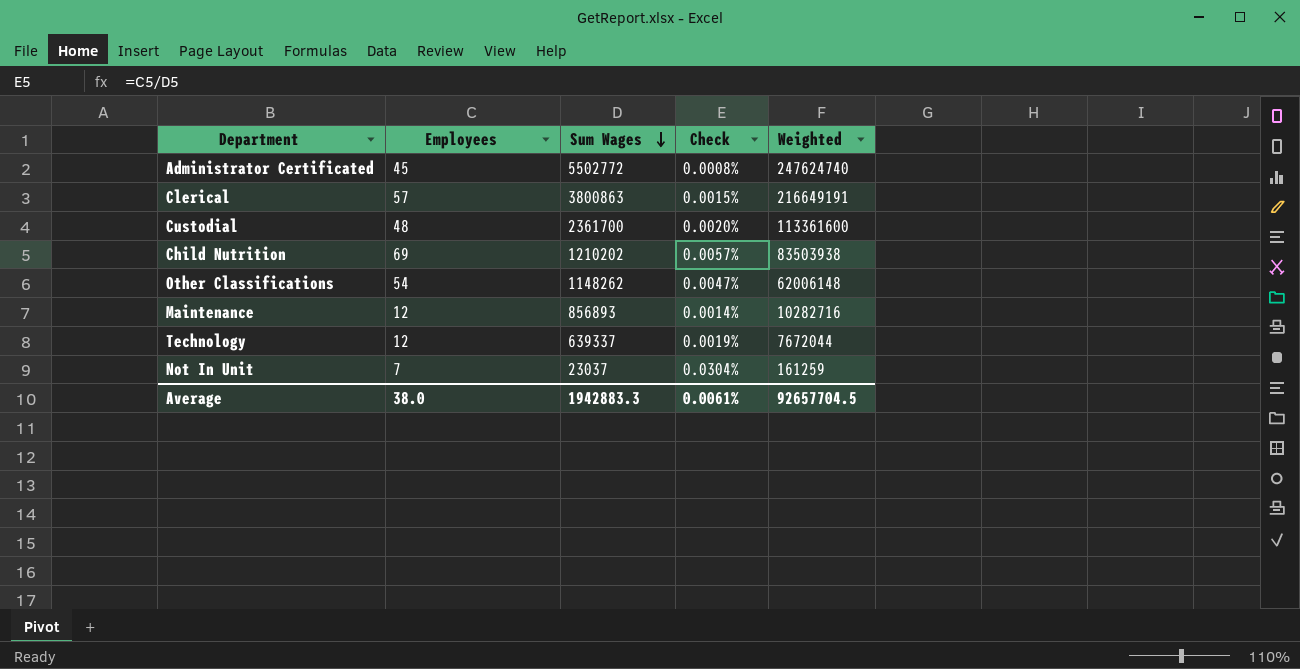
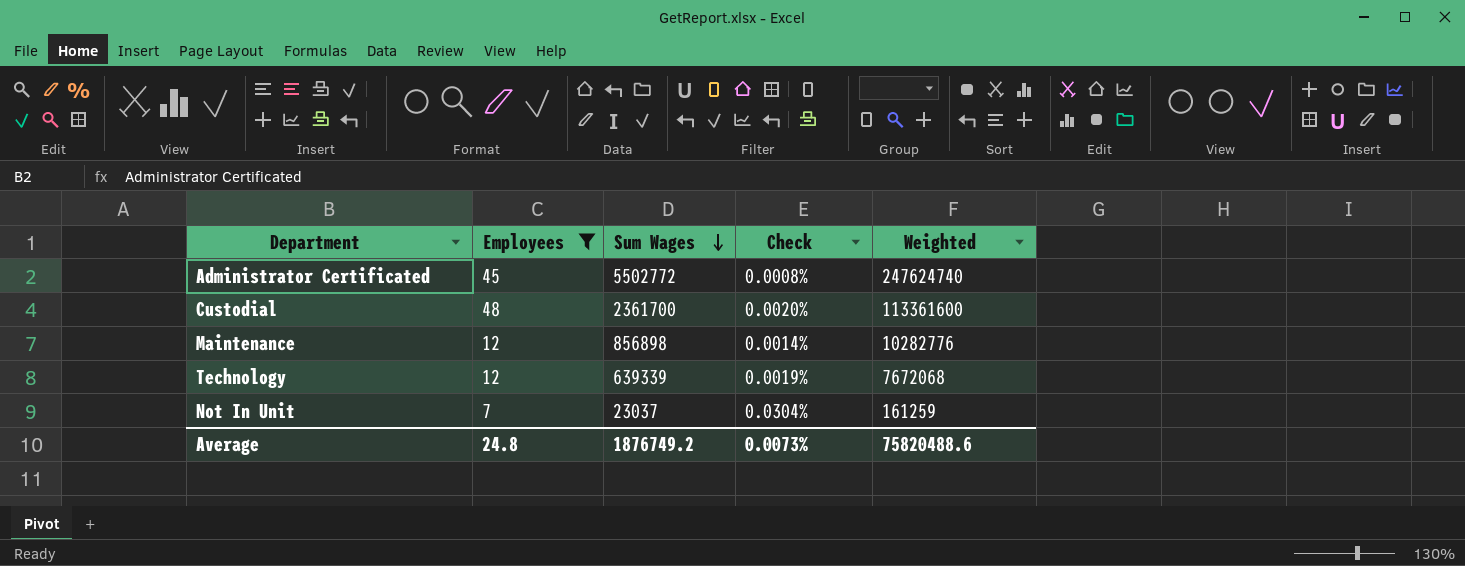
filter: none -> Employees <= 48
Maintenance | Sum Wages: 856893 -> 856898
Maintenance | Weighted: 10282716 -> 10282776
Technology | Sum Wages: 639337 -> 639339
Technology | Weighted: 7672044 -> 7672068
Average | Employees: 38.0 -> 24.8
Average | Sum Wages: 1942883.3 -> 1876749.2
Average | Check: 0.0061% -> 0.0073%
Average | Weighted: 92657704.5 -> 75820488.6

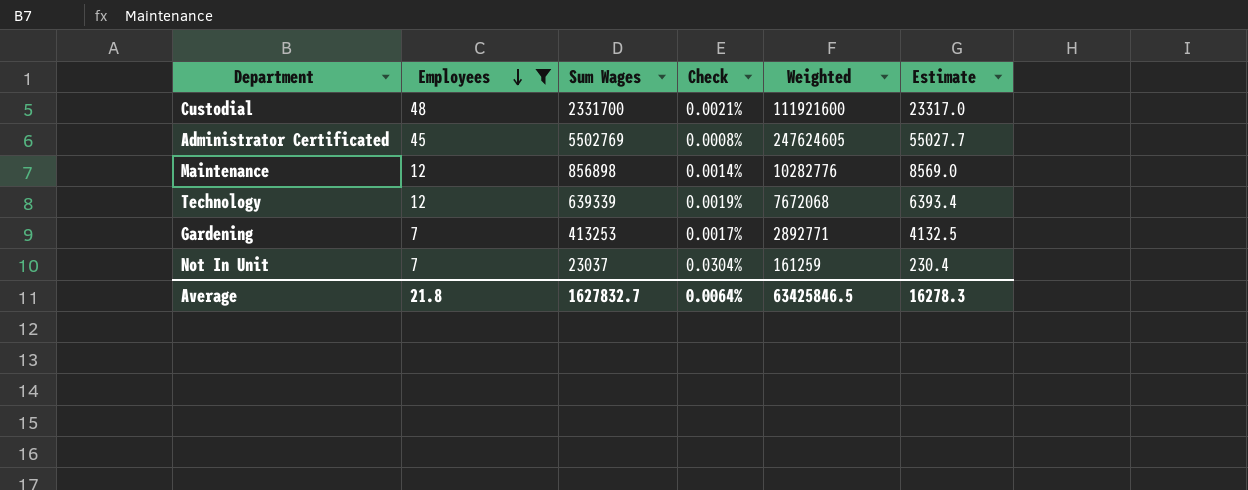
row order: Sum Wages descending -> Employees descending
column Estimate | formula: none -> [Sum Wages] * 0.01
Custodial | Sum Wages: 2361700 -> 2331700
Custodial | Check: 0.0020% -> 0.0021%
Custodial | Weighted: 113361600 -> 111921600
Administrator Certificated | Sum Wages: 5502772 -> 5502769
Administrator Certificated | Weighted: 247624740 -> 247624605
row Gardening: none -> 7 | 413253 | 0.0017% | 2892771 | 4132.5
Average | Employees: 24.8 -> 21.8
Average | Sum Wages: 1876749.2 -> 1627832.7
Average | Check: 0.0073% -> 0.0064%
Average | Weighted: 75820488.6 -> 63425846.5

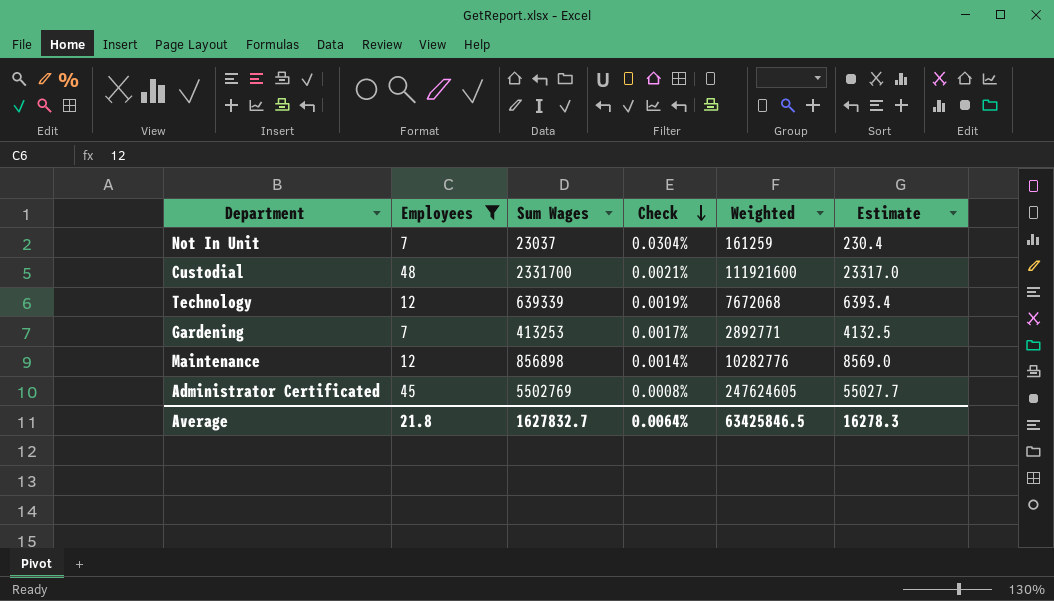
row order: Employees descending -> Check descending

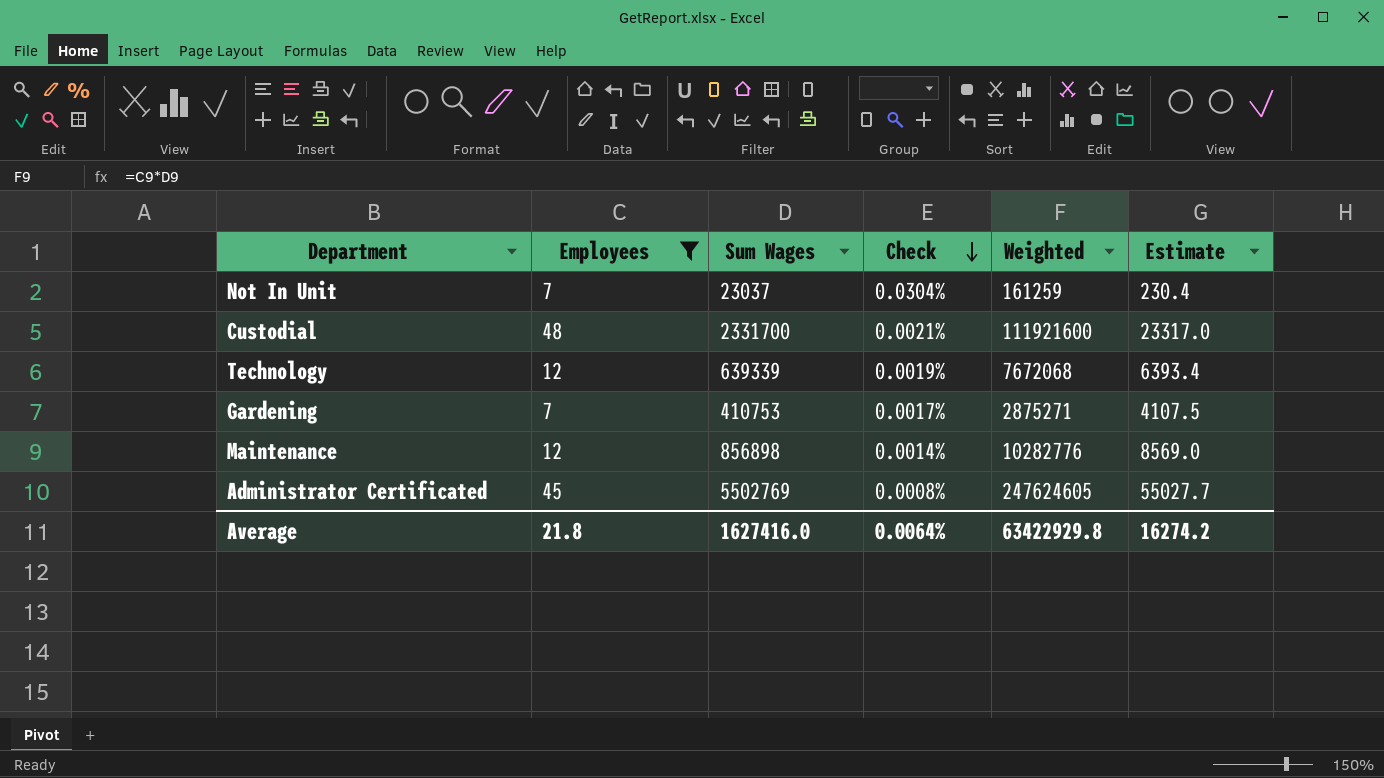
Gardening | Sum Wages: 413253 -> 410753
Gardening | Weighted: 2892771 -> 2875271
Gardening | Estimate: 4132.5 -> 4107.5
Average | Sum Wages: 1627832.7 -> 1627416.0
Average | Weighted: 63425846.5 -> 63422929.8
Average | Estimate: 16278.3 -> 16274.2

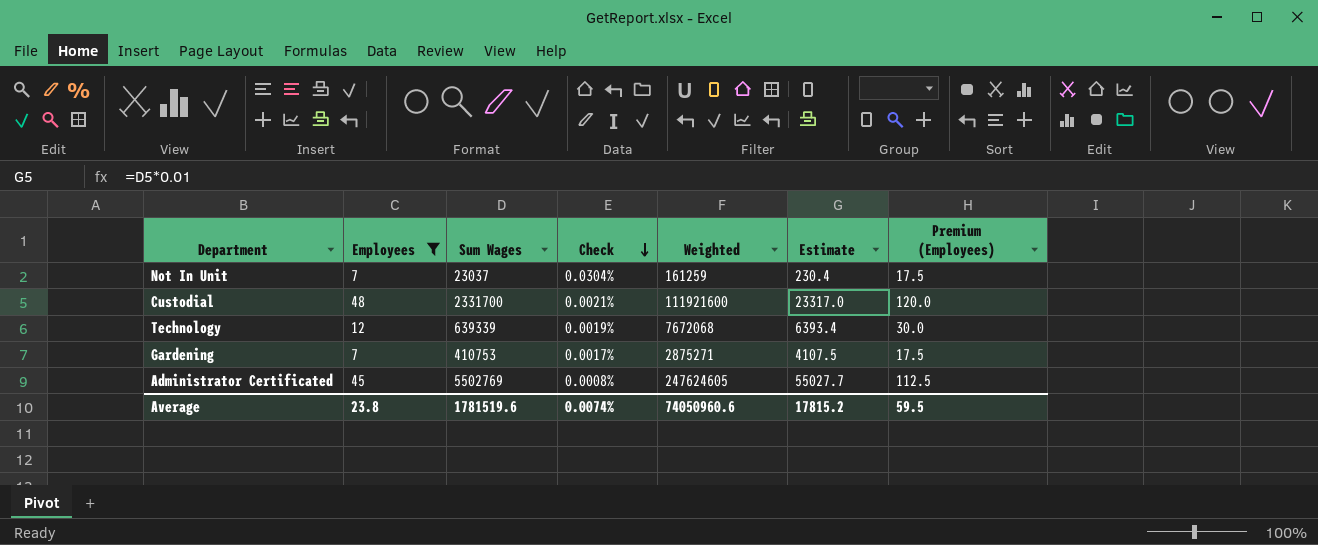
column Premium (Employees) | formula: none -> [Employees] * 2.5
row Maintenance: 12 | 856898 | 0.0014% | 10282776 | 8569.0 -> none
Average | Employees: 21.8 -> 23.8
Average | Sum Wages: 1627416.0 -> 1781519.6
Average | Check: 0.0064% -> 0.0074%
Average | Weighted: 63422929.8 -> 74050960.6
Average | Estimate: 16274.2 -> 17815.2

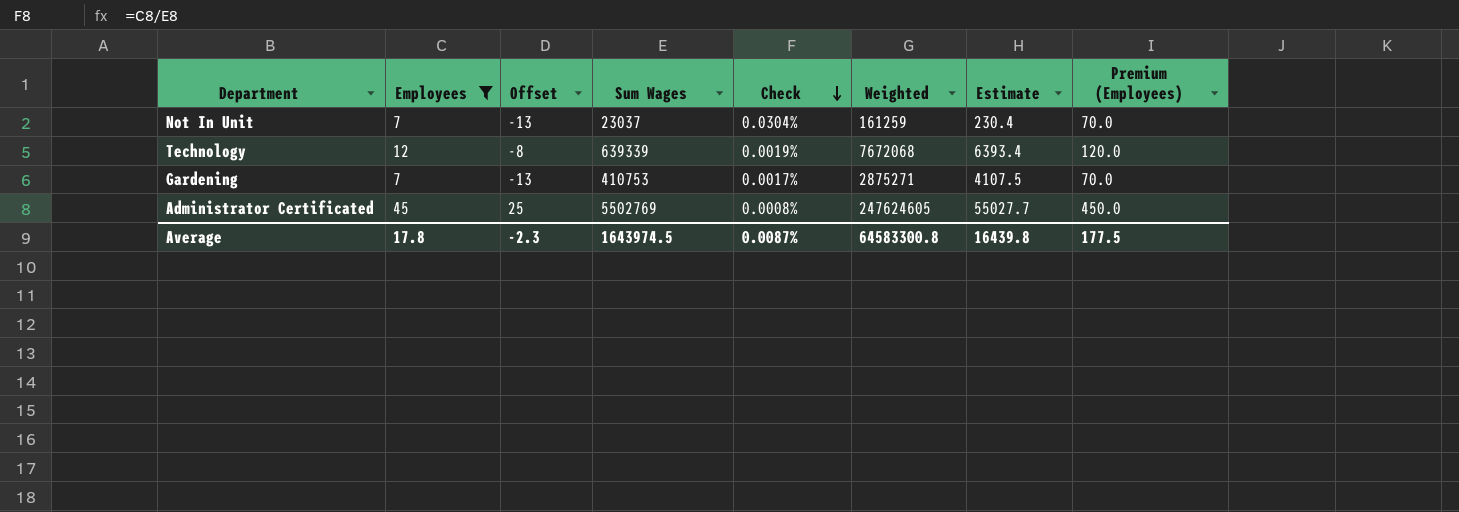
column Offset | formula: none -> [Employees] - 20
column Premium (Employees) | formula: [Employees] * 2.5 -> [Employees] * 10
row Custodial: 48 | 2331700 | 0.0021% | 111921600 | 23317.0 | 120.0 -> none
Average | Employees: 23.8 -> 17.8
Average | Sum Wages: 1781519.6 -> 1643974.5
Average | Check: 0.0074% -> 0.0087%
Average | Weighted: 74050960.6 -> 64583300.8
Average | Estimate: 17815.2 -> 16439.8
Average | Premium (Employees): 59.5 -> 177.5

